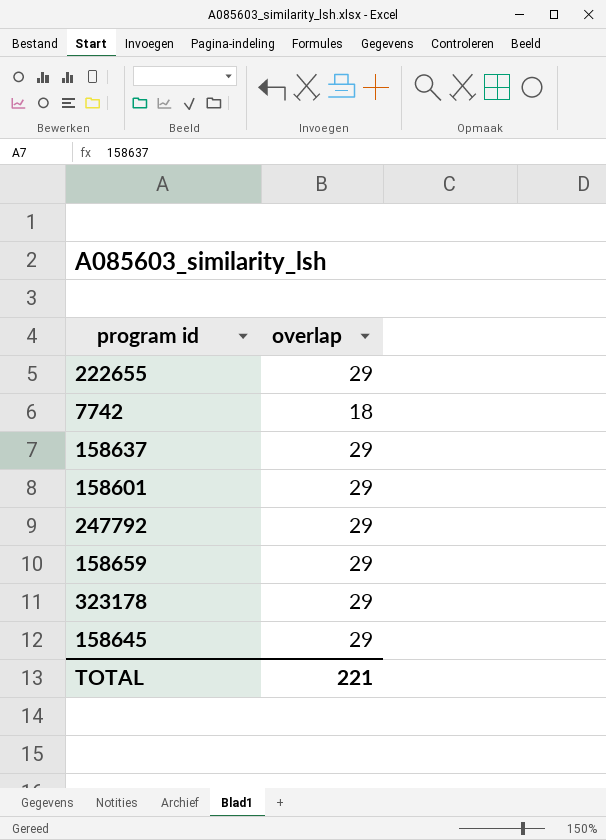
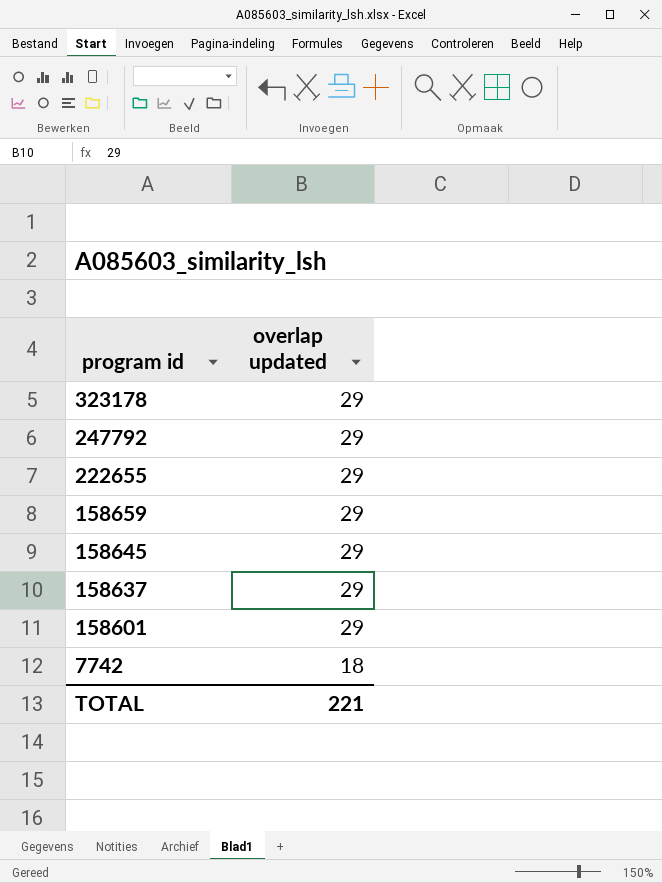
row order: none -> program id descending
column name: overlap -> overlap updated

